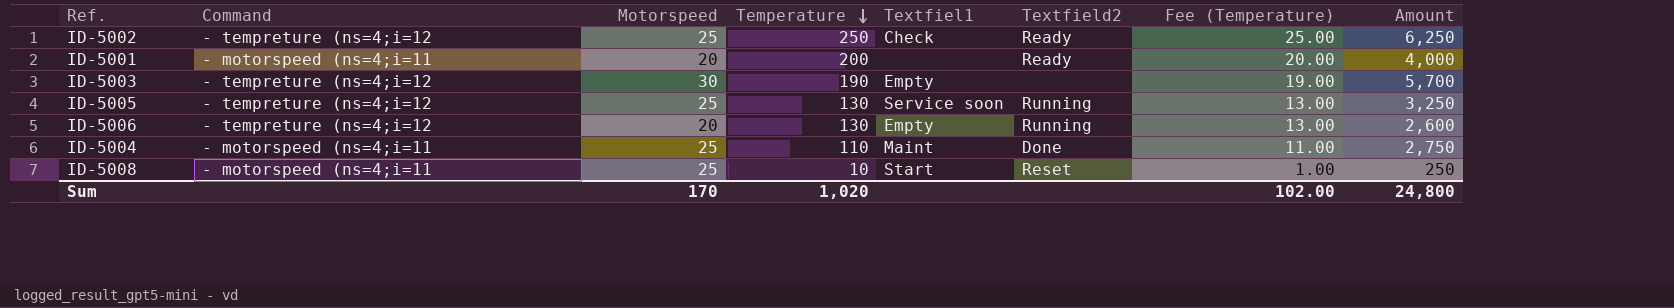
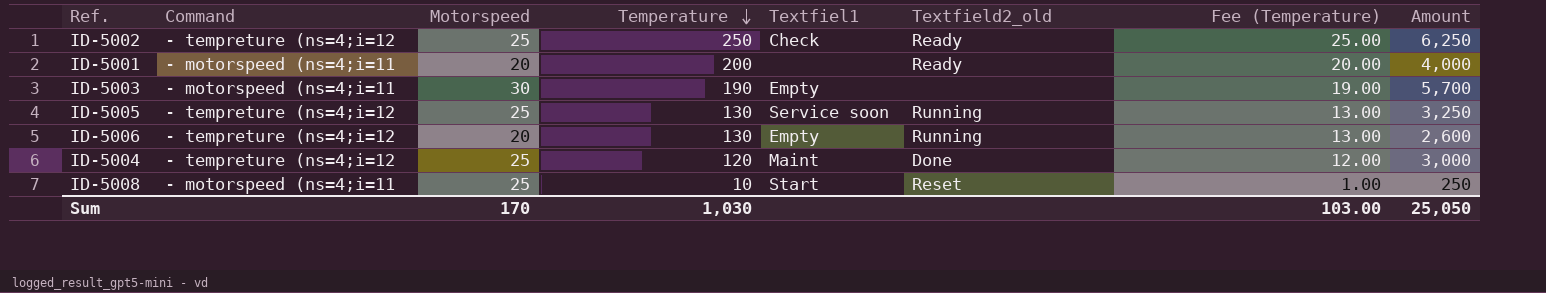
column name: Textfield2 -> Textfield2_old
ID-5003 | Command: - tempreture (ns=4;i=12 -> - motorspeed (ns=4;i=11
ID-5004 | Command: - motorspeed (ns=4;i=11 -> - tempreture (ns=4;i=12
ID-5004 | Temperature: 110 -> 120
ID-5004 | Fee (Temperature): 11.00 -> 12.00
ID-5004 | Amount: 2,750 -> 3,000
Sum | Temperature: 1,020 -> 1,030
Sum | Fee (Temperature): 102.00 -> 103.00
Sum | Amount: 24,800 -> 25,050

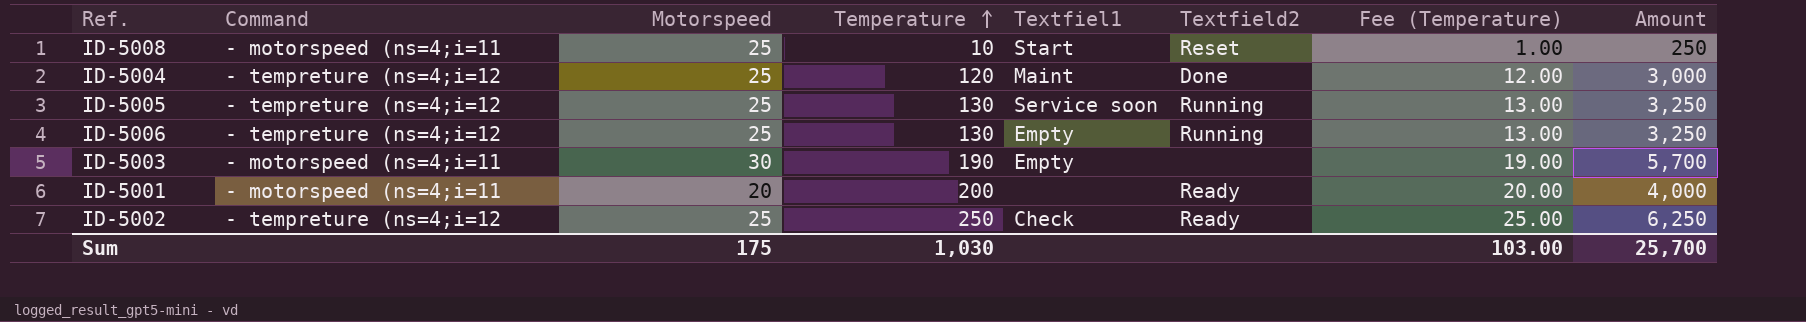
row order: Temperature descending -> Temperature ascending
column name: Textfield2_old -> Textfield2
ID-5006 | Motorspeed: 20 -> 25
ID-5006 | Amount: 2,600 -> 3,250
Sum | Motorspeed: 170 -> 175
Sum | Amount: 25,050 -> 25,700

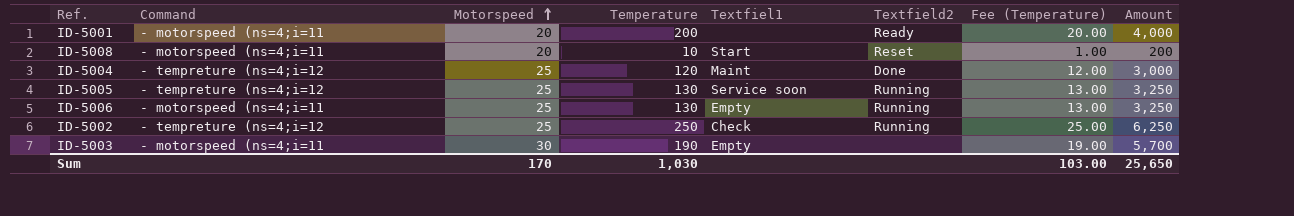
row order: Temperature ascending -> Motorspeed ascending
ID-5008 | Motorspeed: 25 -> 20
ID-5008 | Amount: 250 -> 200
ID-5006 | Command: - tempreture (ns=4;i=12 -> - motorspeed (ns=4;i=11
ID-5002 | Textfield2: Ready -> Running
Sum | Motorspeed: 175 -> 170
Sum | Amount: 25,700 -> 25,650

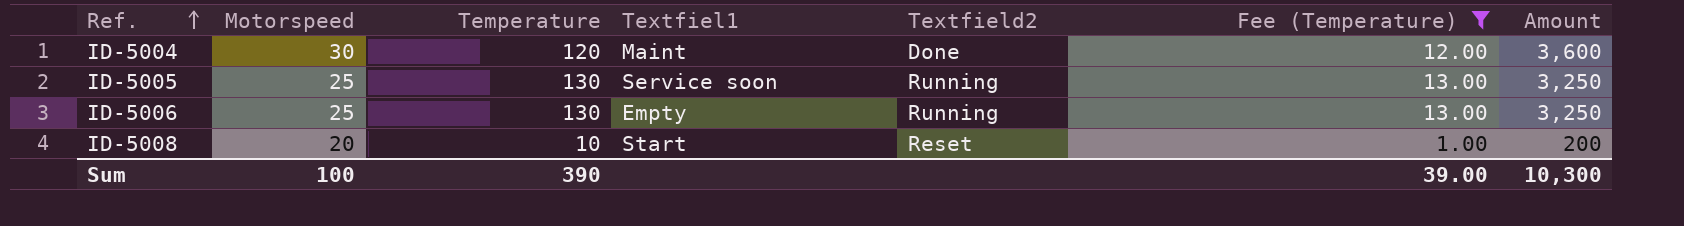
filter: none -> Fee (Temperature) <= 13.00
row order: Motorspeed ascending -> Ref. ascending
column Command | position: 2 -> none
ID-5004 | Motorspeed: 25 -> 30
ID-5004 | Amount: 3,000 -> 3,600
Sum | Motorspeed: 170 -> 100
Sum | Temperature: 1,030 -> 390
Sum | Fee (Temperature): 103.00 -> 39.00
Sum | Amount: 25,650 -> 10,300

